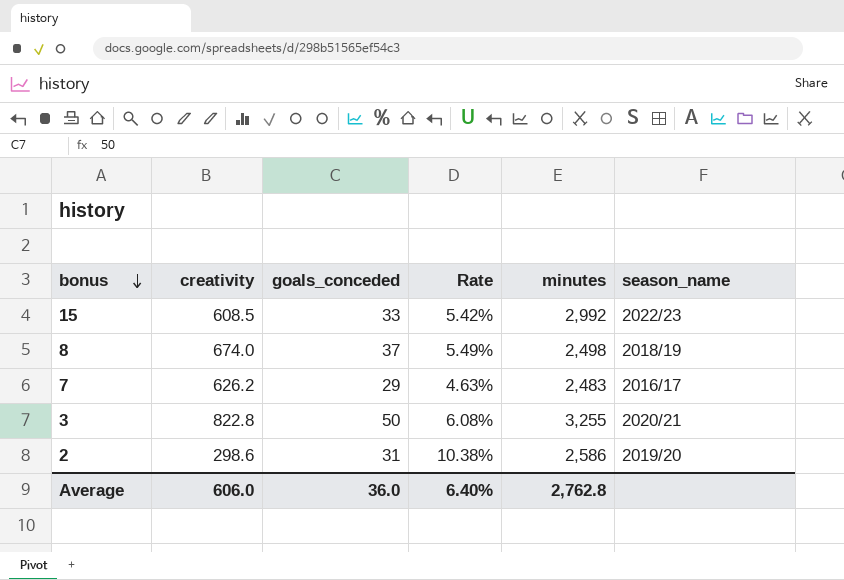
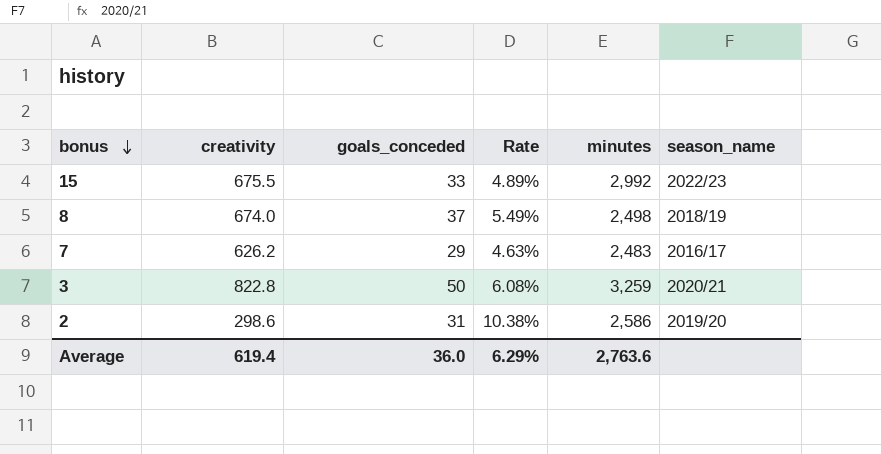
15 | creativity: 608.5 -> 675.5
15 | Rate: 5.42% -> 4.89%
3 | minutes: 3,255 -> 3,259
Average | creativity: 606.0 -> 619.4
Average | Rate: 6.40% -> 6.29%
Average | minutes: 2,762.8 -> 2,763.6

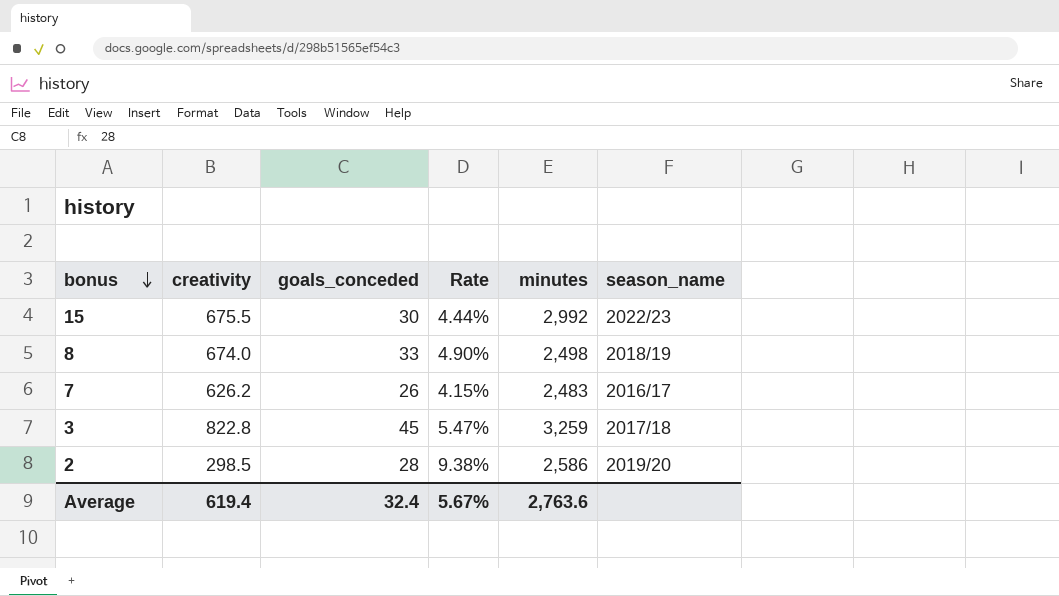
15 | goals_conceded: 33 -> 30
15 | Rate: 4.89% -> 4.44%
8 | goals_conceded: 37 -> 33
8 | Rate: 5.49% -> 4.90%
7 | goals_conceded: 29 -> 26
7 | Rate: 4.63% -> 4.15%
3 | goals_conceded: 50 -> 45
3 | Rate: 6.08% -> 5.47%
3 | season_name: 2020/21 -> 2017/18
2 | creativity: 298.6 -> 298.5
2 | goals_conceded: 31 -> 28
2 | Rate: 10.38% -> 9.38%
Average | goals_conceded: 36.0 -> 32.4
Average | Rate: 6.29% -> 5.67%

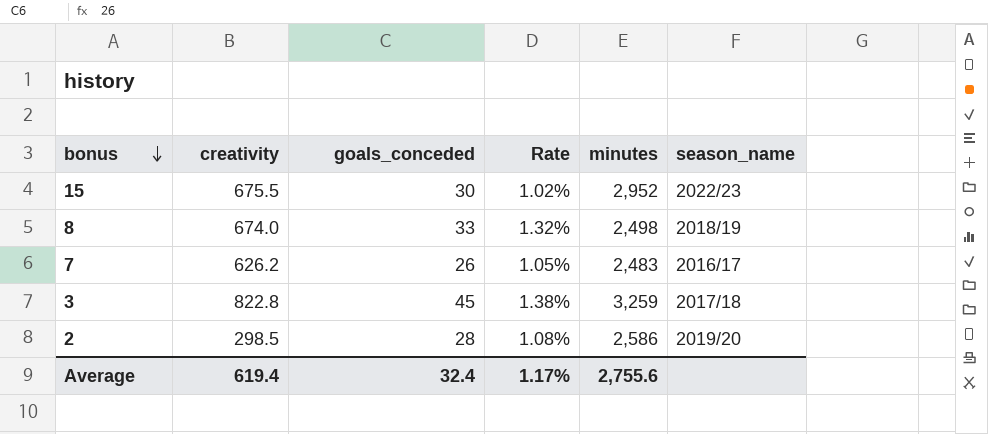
column Rate | formula: [goals_conceded] / [creativity] -> [goals_conceded] / [minutes]
15 | minutes: 2,992 -> 2,952
Average | Rate: 5.67% -> 1.17%
Average | minutes: 2,763.6 -> 2,755.6

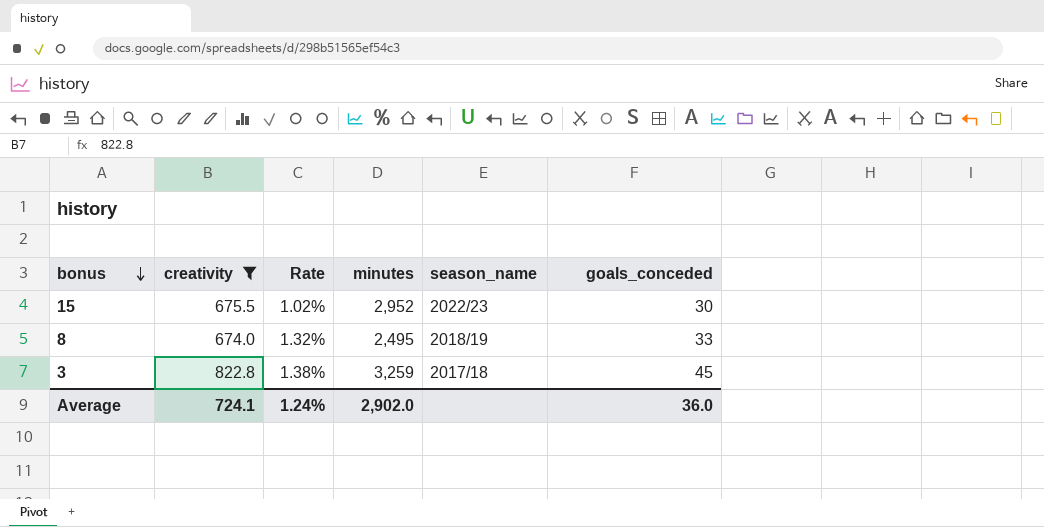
filter: none -> creativity >= 674.0
column goals_conceded | position: 3 -> 6
8 | minutes: 2,498 -> 2,495
Average | creativity: 619.4 -> 724.1
Average | Rate: 1.17% -> 1.24%
Average | minutes: 2,755.6 -> 2,902.0
Average | goals_conceded: 32.4 -> 36.0

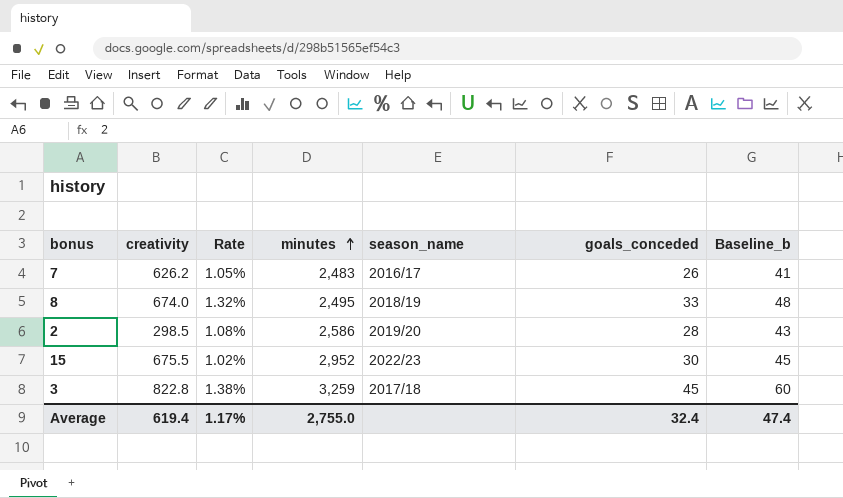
filter: creativity >= 674.0 -> none
row order: bonus descending -> minutes ascending
column Baseline_b | formula: none -> [goals_conceded] + 15
Average | creativity: 724.1 -> 619.4
Average | Rate: 1.24% -> 1.17%
Average | minutes: 2,902.0 -> 2,755.0
Average | goals_conceded: 36.0 -> 32.4

